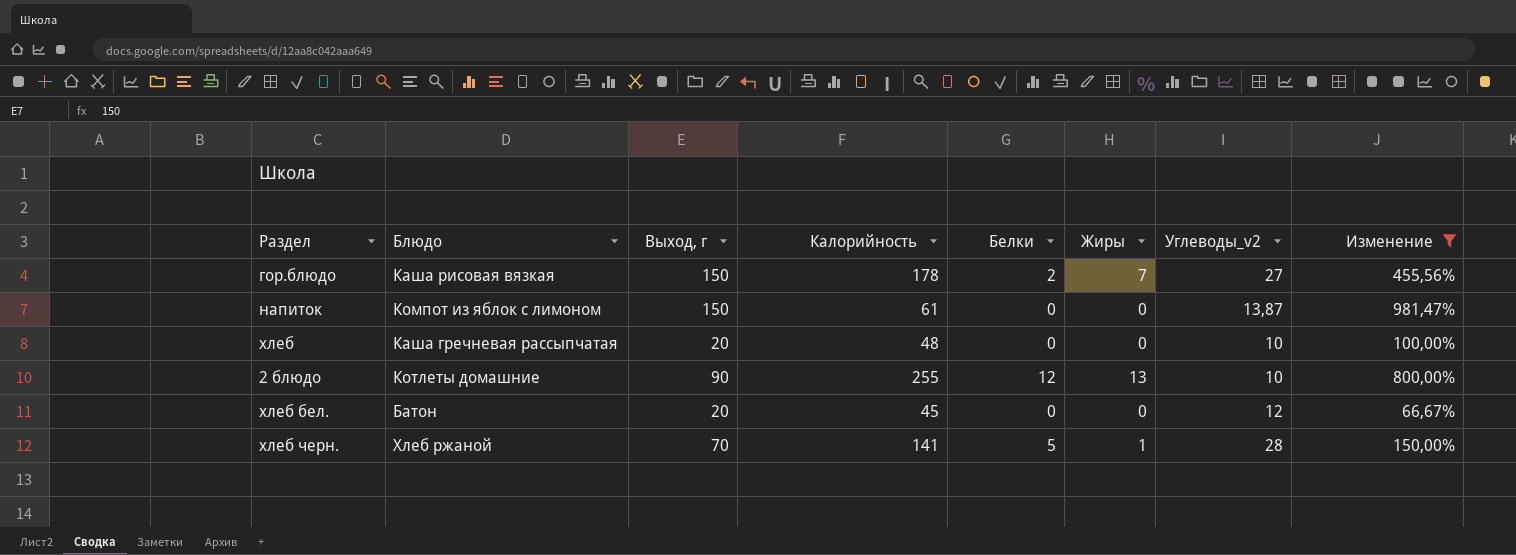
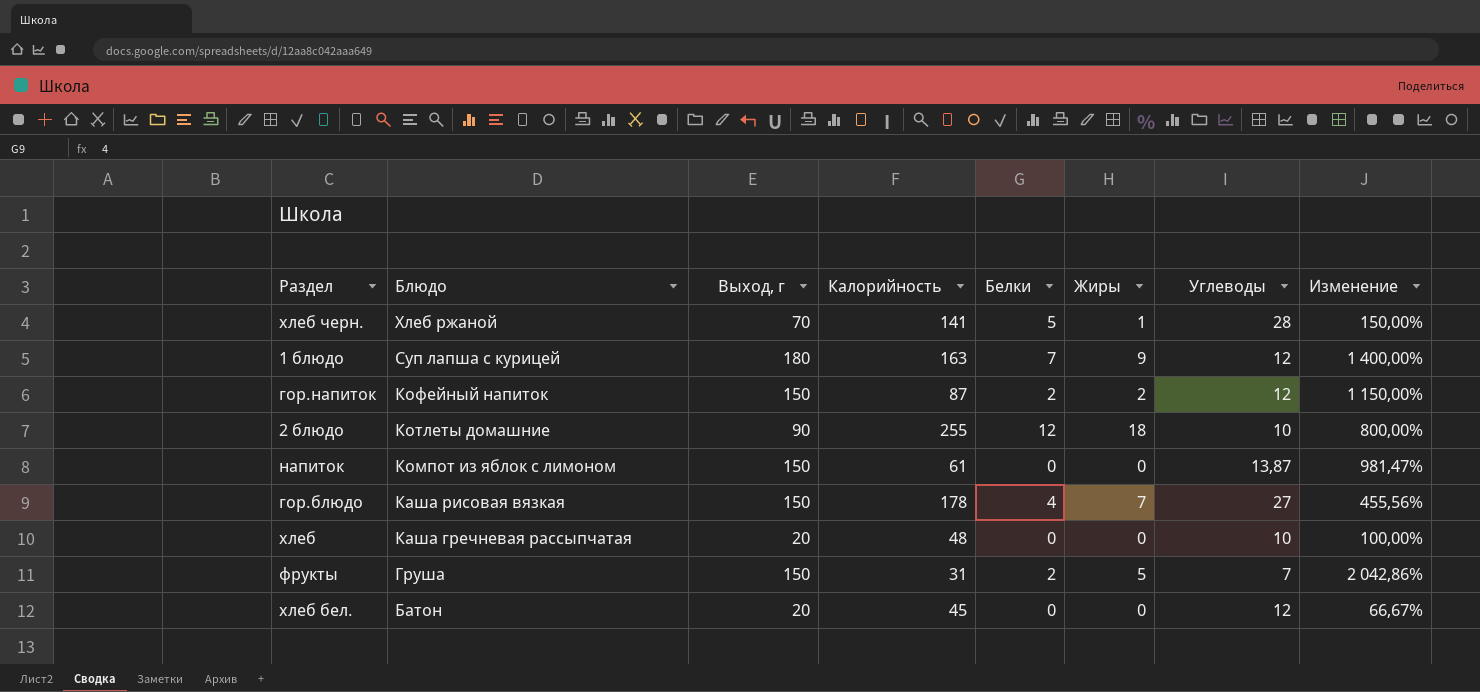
filter: Изменение <= 981,47% -> none
row order: none -> Блюдо descending
column name: Углеводы_v2 -> Углеводы
2 блюдо | Жиры: 13 -> 18
гор.блюдо | Белки: 2 -> 4

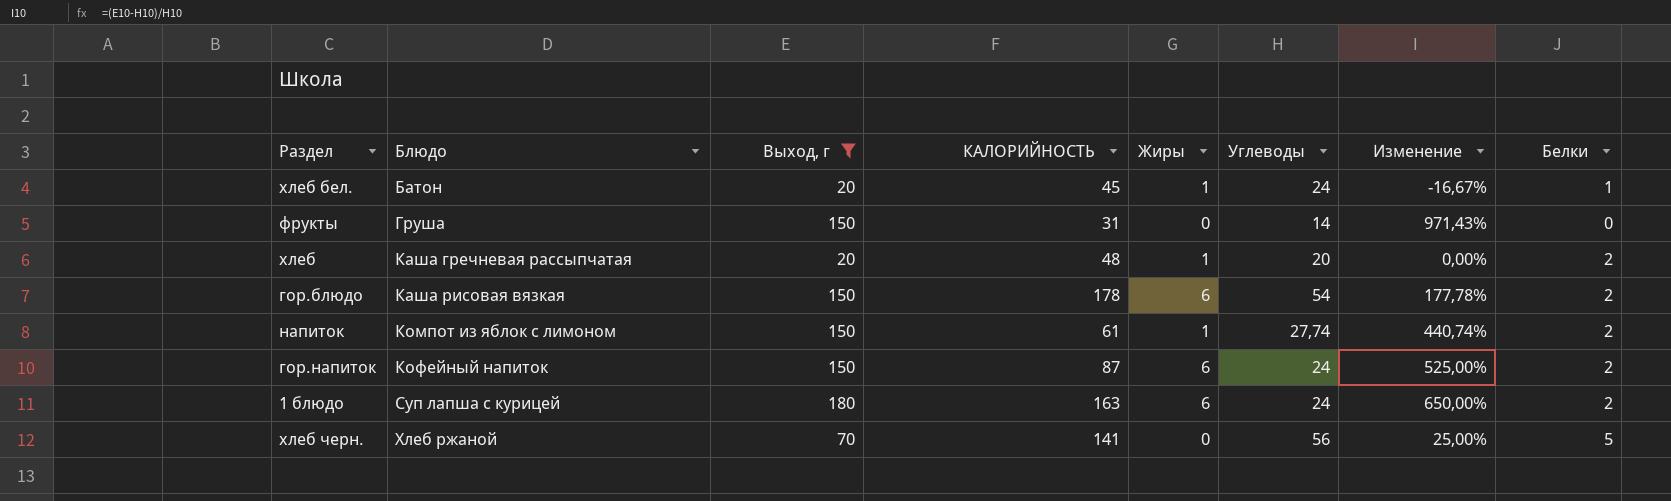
filter: none -> Выход, г != 90
row order: Блюдо descending -> Блюдо ascending
column name: Калорийность -> КАЛОРИЙНОСТЬ
column Белки | position: 5 -> 8
хлеб бел. | Жиры: 0 -> 1
хлеб бел. | Углеводы: 12 -> 24
хлеб бел. | Изменение: 66,67% -> -16,67%
хлеб бел. | Белки: 0 -> 1
фрукты | Жиры: 5 -> 0
фрукты | Углеводы: 7 -> 14
фрукты | Изменение: 2 042,86% -> 971,43%
фрукты | Белки: 2 -> 0
хлеб | Жиры: 0 -> 1
хлеб | Углеводы: 10 -> 20
хлеб | Изменение: 100,00% -> 0,00%
хлеб | Белки: 0 -> 2
гор.блюдо | Жиры: 7 -> 6
гор.блюдо | Углеводы: 27 -> 54
гор.блюдо | Изменение: 455,56% -> 177,78%
гор.блюдо | Белки: 4 -> 2
напиток | Жиры: 0 -> 1
напиток | Углеводы: 13,87 -> 27,74
напиток | Изменение: 981,47% -> 440,74%
напиток | Белки: 0 -> 2
гор.напиток | Жиры: 2 -> 6
гор.напиток | Углеводы: 12 -> 24
гор.напиток | Изменение: 1 150,00% -> 525,00%
1 блюдо | Жиры: 9 -> 6
1 блюдо | Углеводы: 12 -> 24
1 блюдо | Изменение: 1 400,00% -> 650,00%
1 блюдо | Белки: 7 -> 2
хлеб черн. | Жиры: 1 -> 0
хлеб черн. | Углеводы: 28 -> 56
хлеб черн. | Изменение: 150,00% -> 25,00%

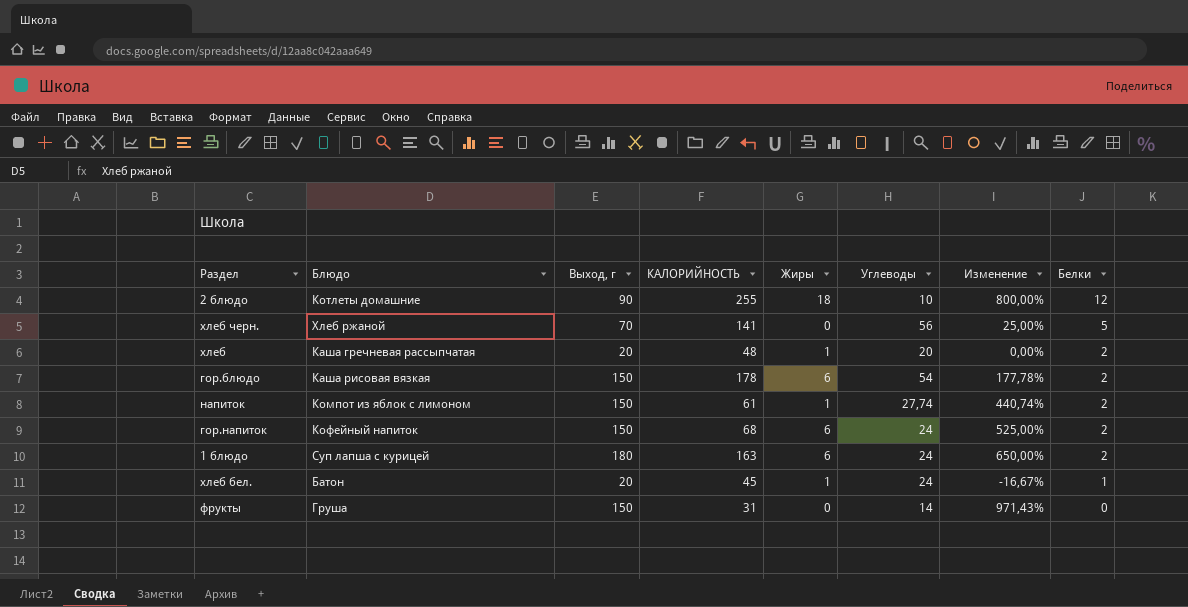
filter: Выход, г != 90 -> none
row order: Блюдо ascending -> Белки descending
гор.напиток | КАЛОРИЙНОСТЬ: 87 -> 68

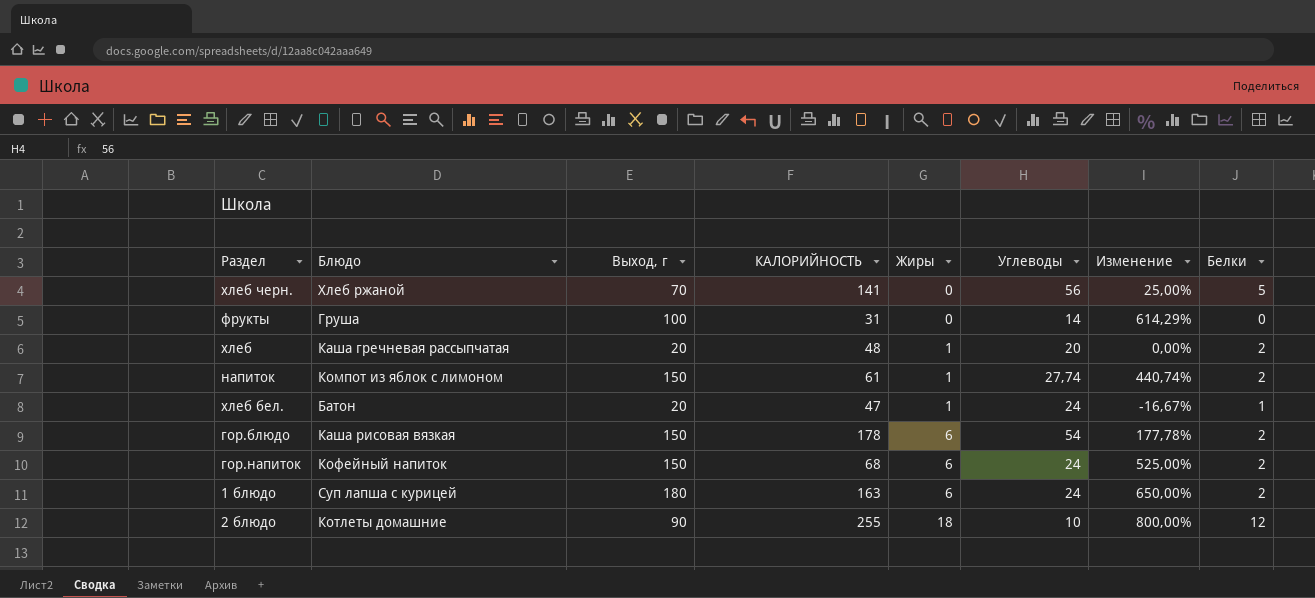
row order: Белки descending -> Жиры ascending
фрукты | Выход, г: 150 -> 100
фрукты | Изменение: 971,43% -> 614,29%
хлеб бел. | КАЛОРИЙНОСТЬ: 45 -> 47

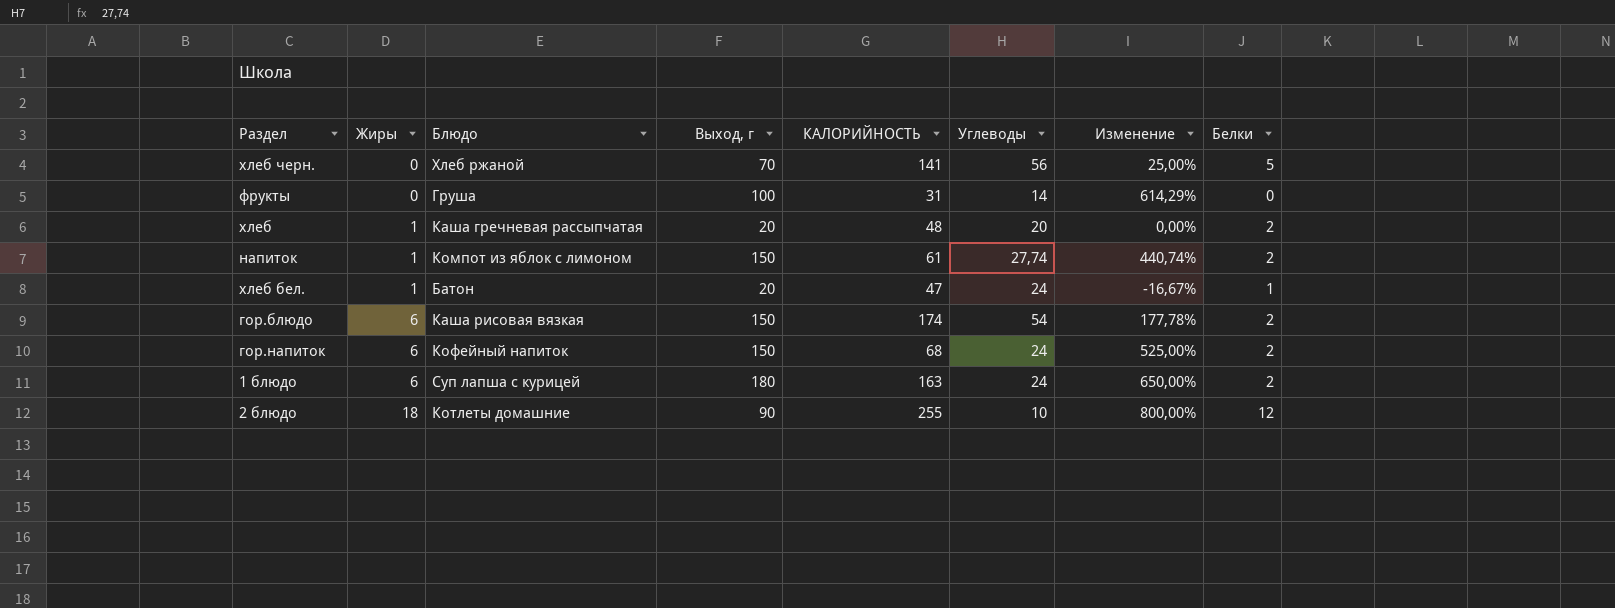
column Жиры | position: 5 -> 2
гор.блюдо | КАЛОРИЙНОСТЬ: 178 -> 174

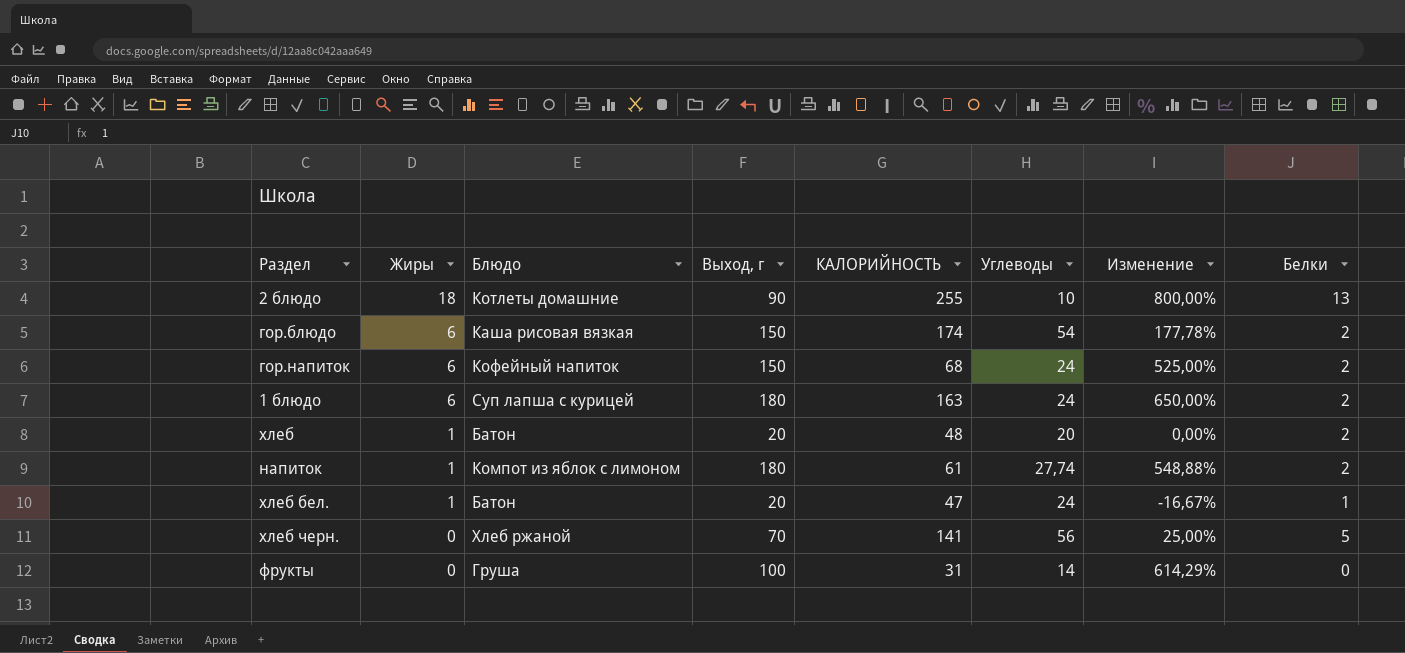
row order: Жиры ascending -> Жиры descending
2 блюдо | Белки: 12 -> 13
хлеб | Блюдо: Каша гречневая рассыпчатая -> Батон
напиток | Выход, г: 150 -> 180
напиток | Изменение: 440,74% -> 548,88%

